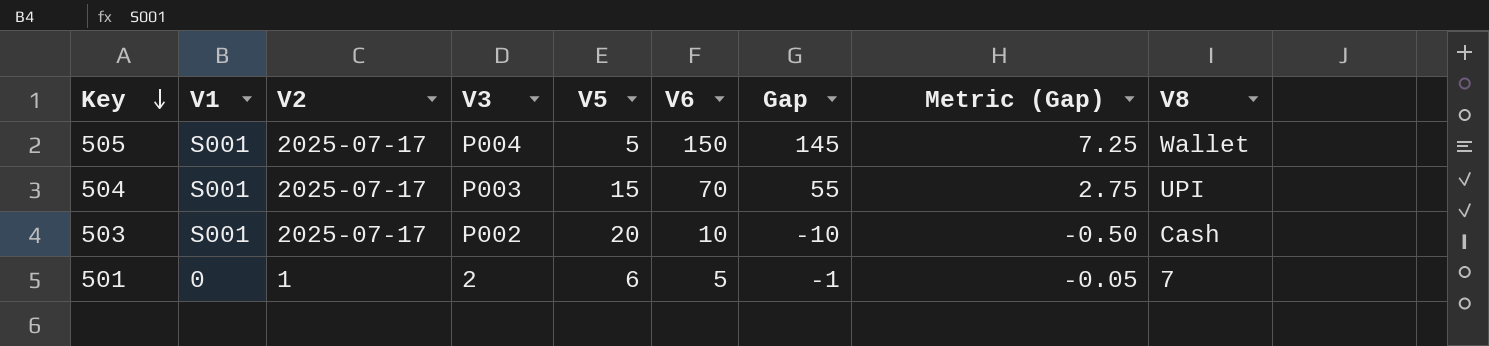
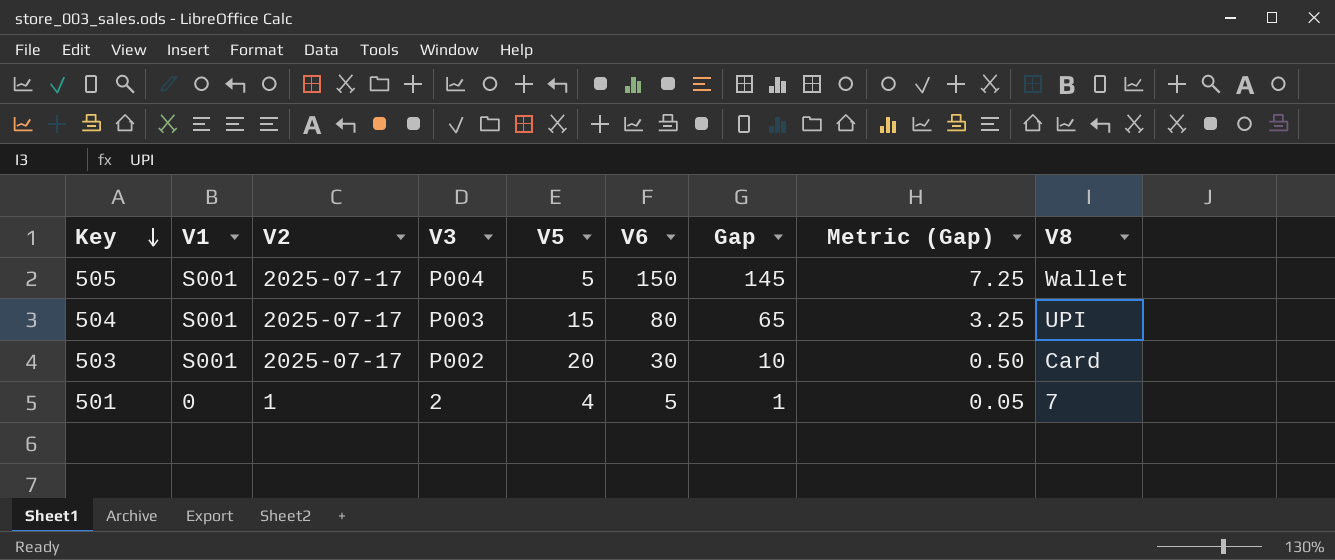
504 | V6: 70 -> 80
504 | Gap: 55 -> 65
504 | Metric (Gap): 2.75 -> 3.25
503 | V6: 10 -> 30
503 | Gap: -10 -> 10
503 | Metric (Gap): -0.50 -> 0.50
503 | V8: Cash -> Card
501 | V5: 6 -> 4
501 | Gap: -1 -> 1
501 | Metric (Gap): -0.05 -> 0.05

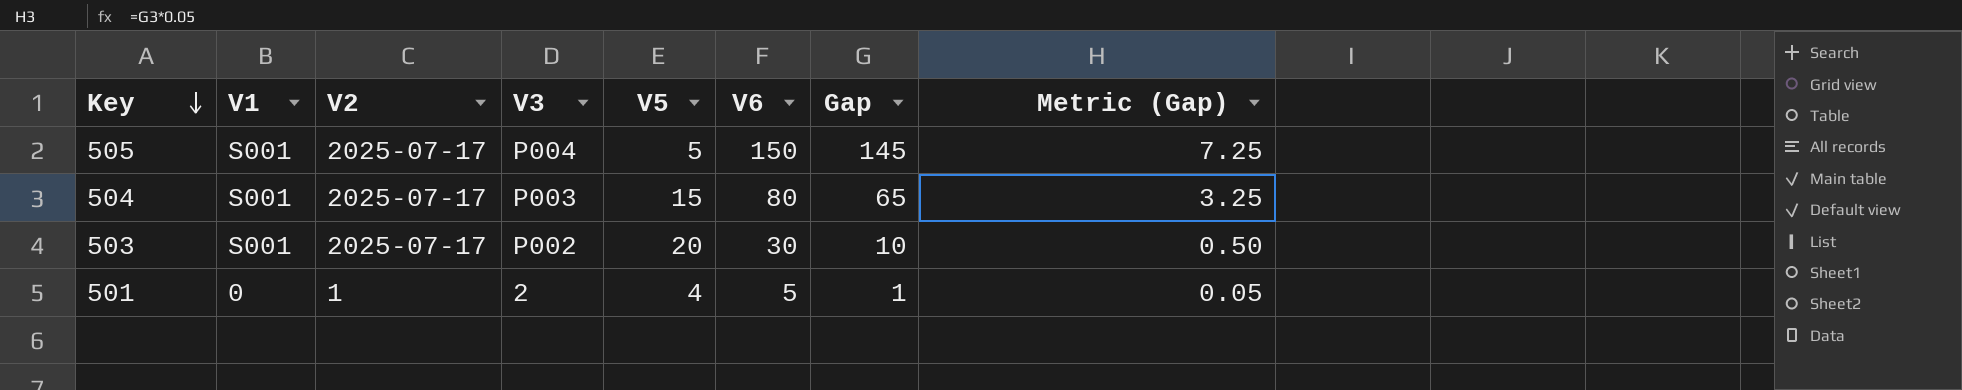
column V8 | position: 9 -> none

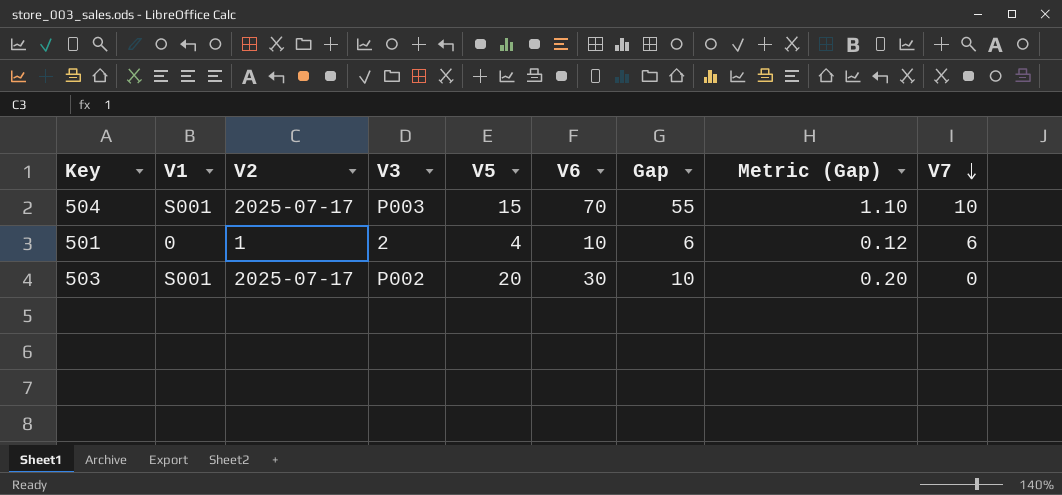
row order: Key descending -> V7 descending
column Metric (Gap) | formula: [Gap] * 0.05 -> [Gap] * 0.02
column V7 | position: none -> 9
row 505: S001 | 2025-07-17 | P004 | 5 | 150 | 145 | 7.25 -> none
504 | V6: 80 -> 70
504 | Gap: 65 -> 55
501 | V6: 5 -> 10
501 | Gap: 1 -> 6

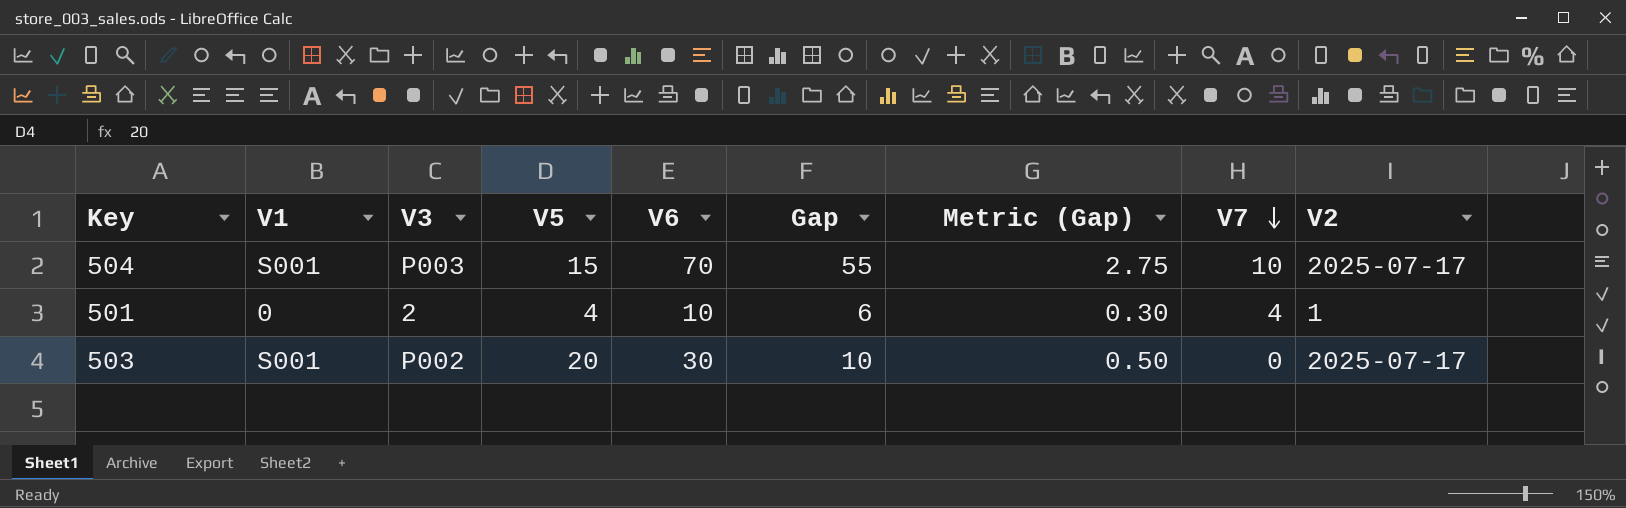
column Metric (Gap) | formula: [Gap] * 0.02 -> [Gap] * 0.05
column V2 | position: 3 -> 9
501 | V7: 6 -> 4

